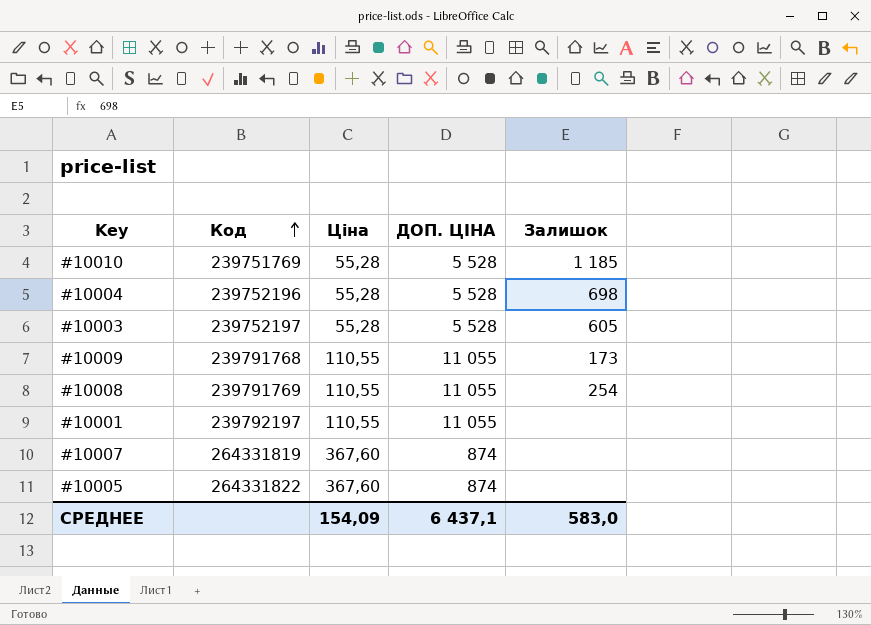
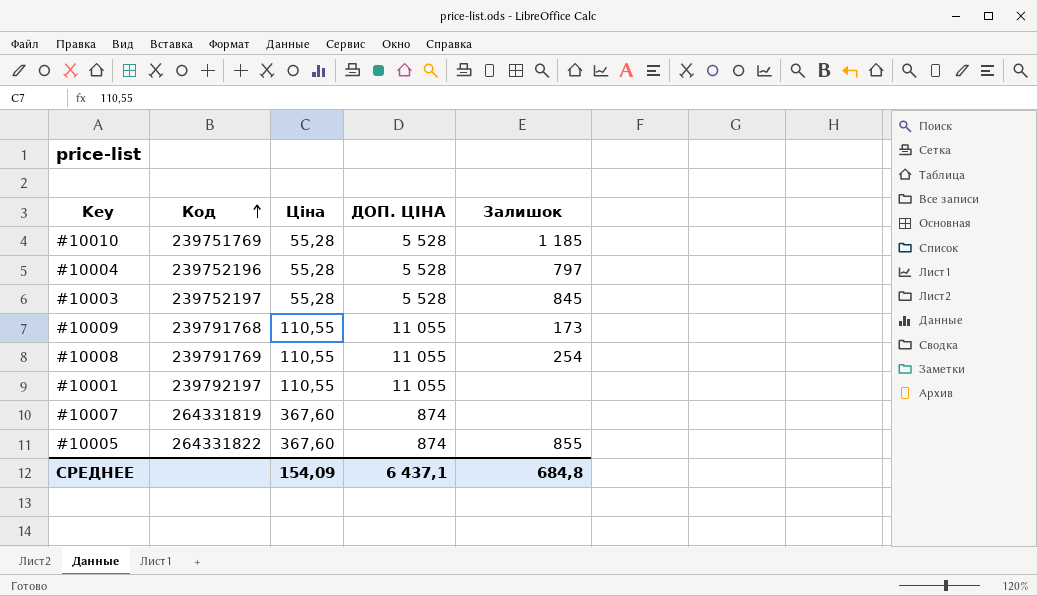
#10004 | Залишок: 698 -> 797
#10003 | Залишок: 605 -> 845
#10005 | Залишок: none -> 855
СРЕДНЕЕ | Залишок: 583,0 -> 684,8

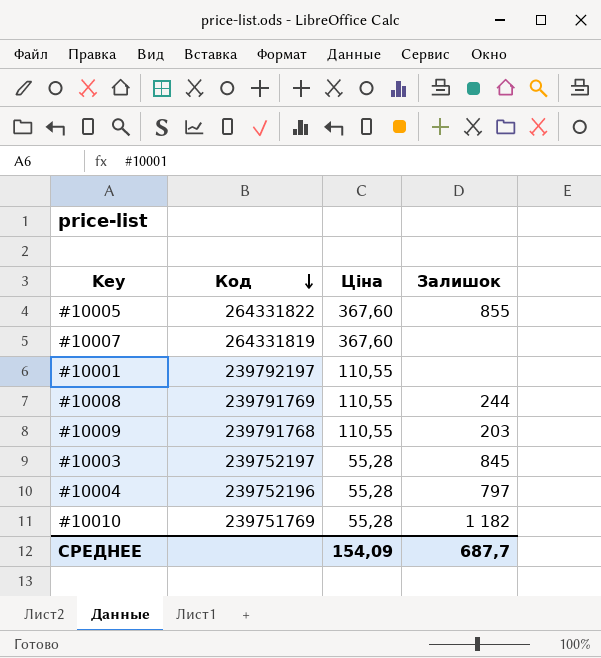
row order: Код ascending -> Код descending
column ДОП. ЦІНА | position: 4 -> none
#10008 | Залишок: 254 -> 244
#10009 | Залишок: 173 -> 203
#10010 | Залишок: 1 185 -> 1 182
СРЕДНЕЕ | Залишок: 684,8 -> 687,7

